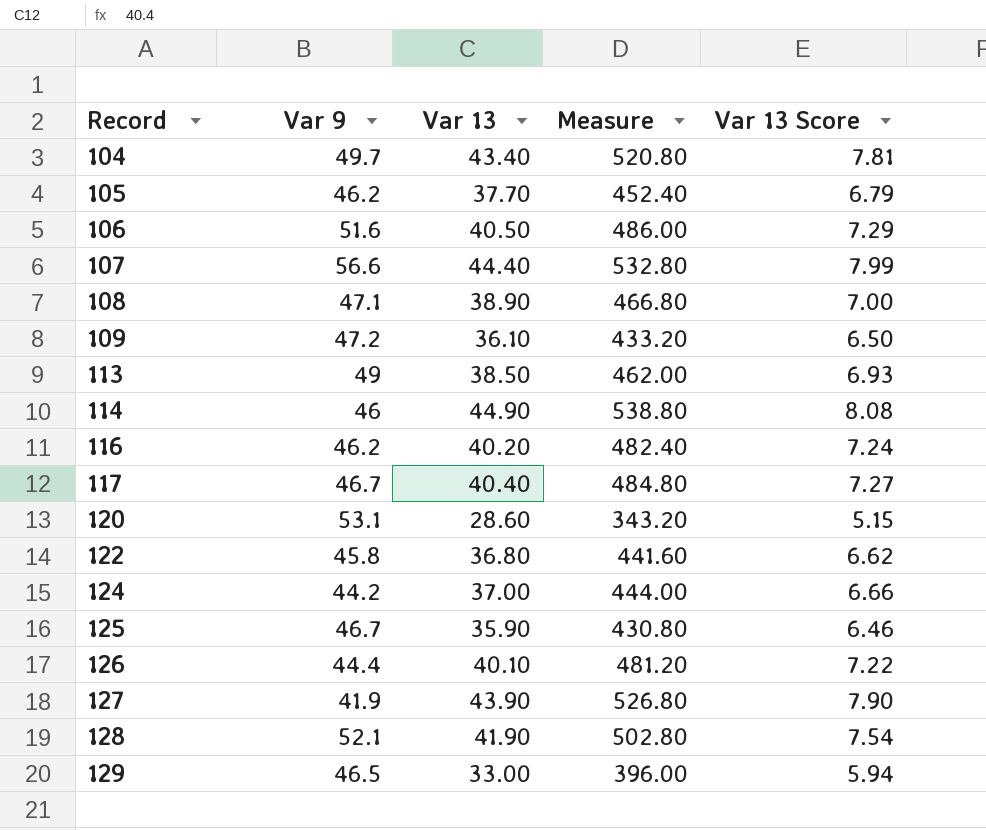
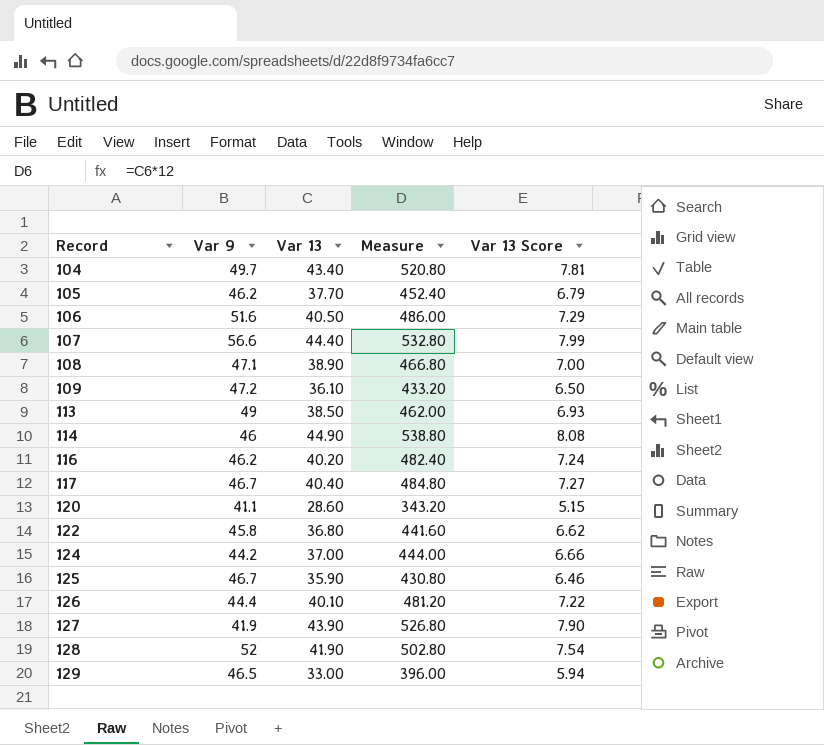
120 | Var 9: 53.1 -> 41.1
128 | Var 9: 52.1 -> 52

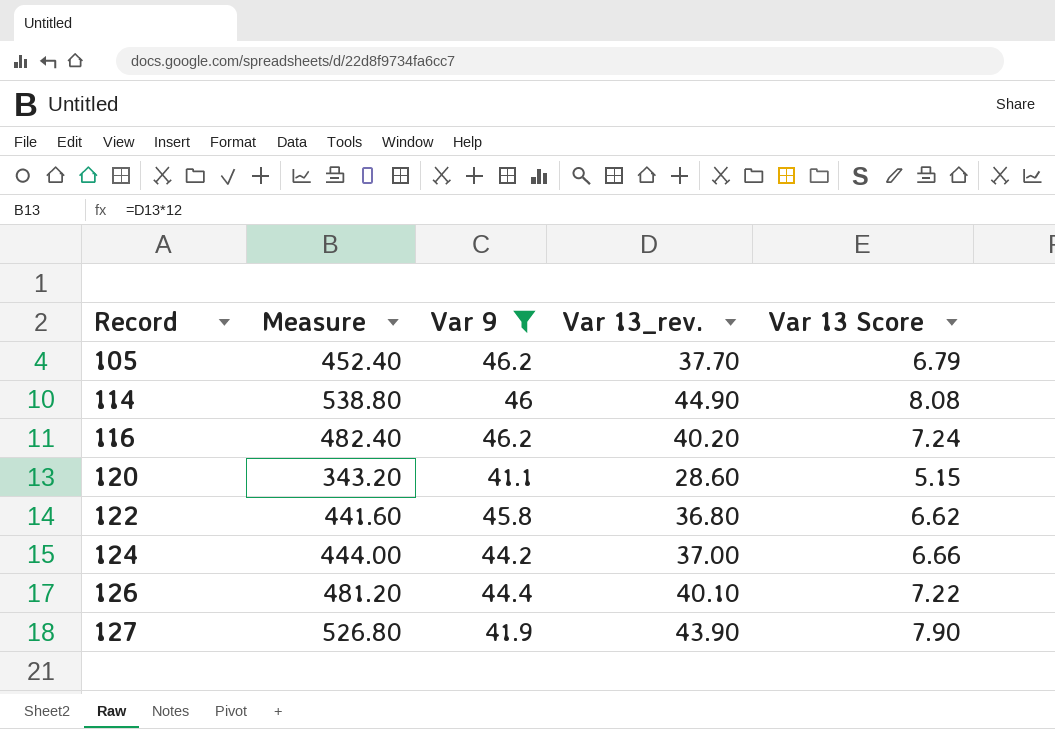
filter: none -> Var 9 <= 46.2
column Measure | position: 4 -> 2
column name: Var 13 -> Var 13_rev.

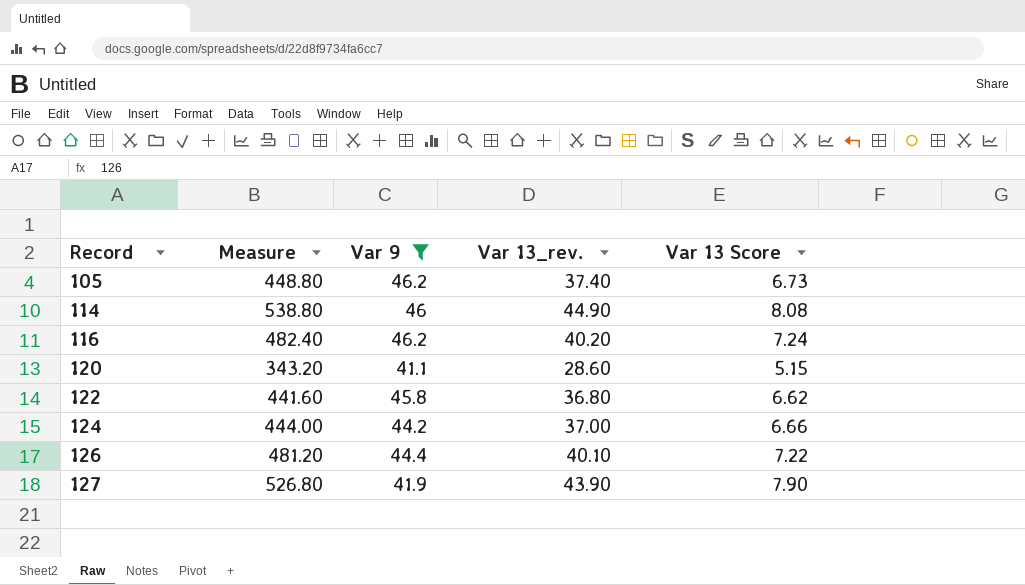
105 | Measure: 452.40 -> 448.80
105 | Var 13_rev.: 37.70 -> 37.40
105 | Var 13 Score: 6.79 -> 6.73

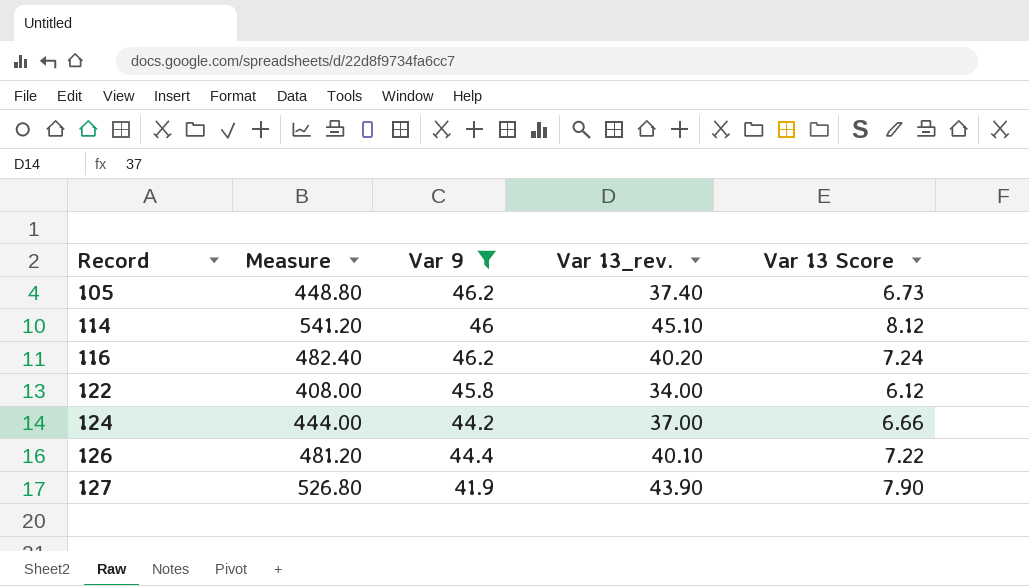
row 120: 343.20 | 41.1 | 28.60 | 5.15 -> none
114 | Measure: 538.80 -> 541.20
114 | Var 13_rev.: 44.90 -> 45.10
114 | Var 13 Score: 8.08 -> 8.12
122 | Measure: 441.60 -> 408.00
122 | Var 13_rev.: 36.80 -> 34.00
122 | Var 13 Score: 6.62 -> 6.12

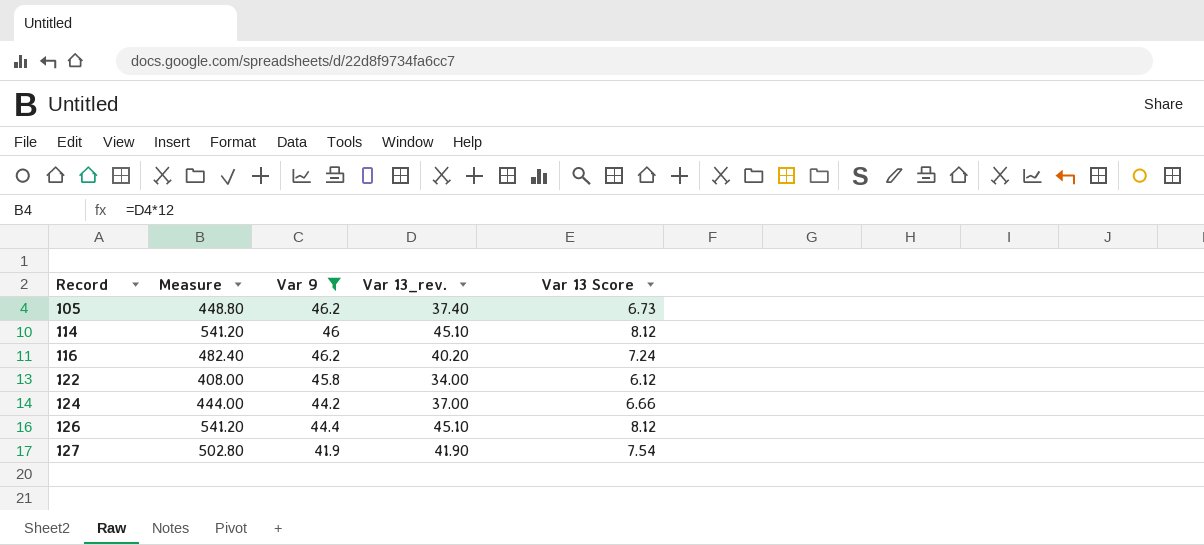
126 | Measure: 481.20 -> 541.20
126 | Var 13_rev.: 40.10 -> 45.10
126 | Var 13 Score: 7.22 -> 8.12
127 | Measure: 526.80 -> 502.80
127 | Var 13_rev.: 43.90 -> 41.90
127 | Var 13 Score: 7.90 -> 7.54

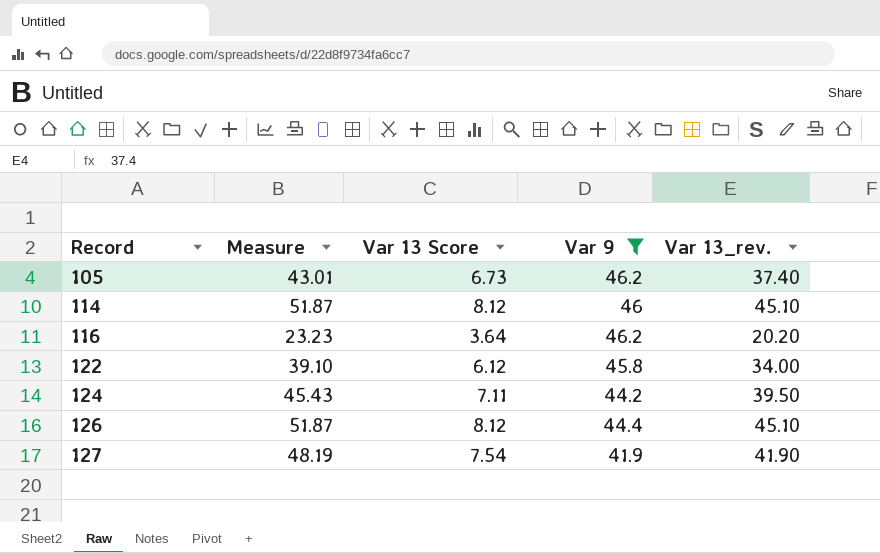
column Measure | formula: [Var 13_rev.] * 12 -> [Var 13_rev.] * 1.15
column Var 13 Score | position: 5 -> 3
116 | Var 13 Score: 7.24 -> 3.64
116 | Var 13_rev.: 40.20 -> 20.20
124 | Var 13 Score: 6.66 -> 7.11
124 | Var 13_rev.: 37.00 -> 39.50

